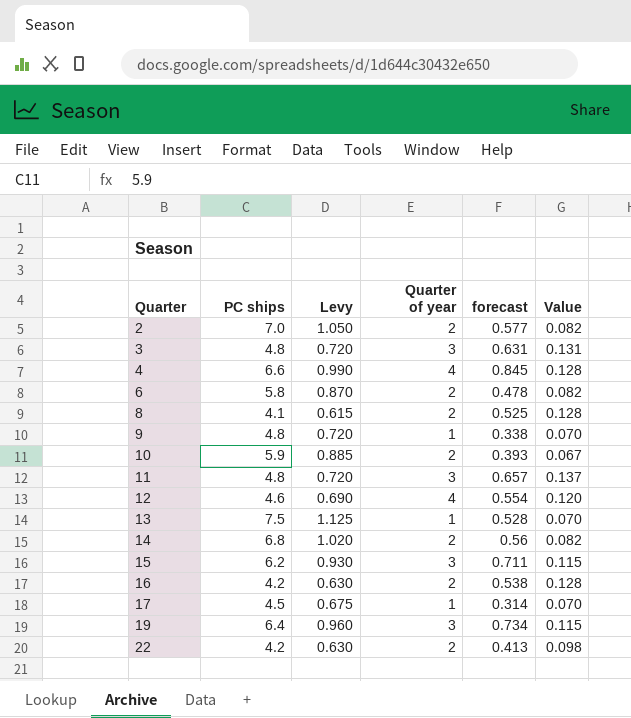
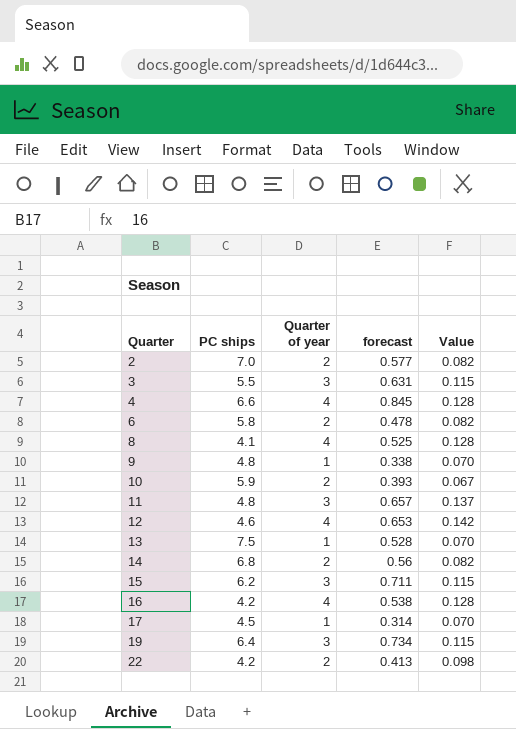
column Levy | formula: [PC ships] * 0.15 -> none
3 | PC ships: 4.8 -> 5.5
3 | Value: 0.131 -> 0.115
8 | Quarter of year: 2 -> 4
12 | forecast: 0.554 -> 0.653
12 | Value: 0.120 -> 0.142
16 | Quarter of year: 2 -> 4

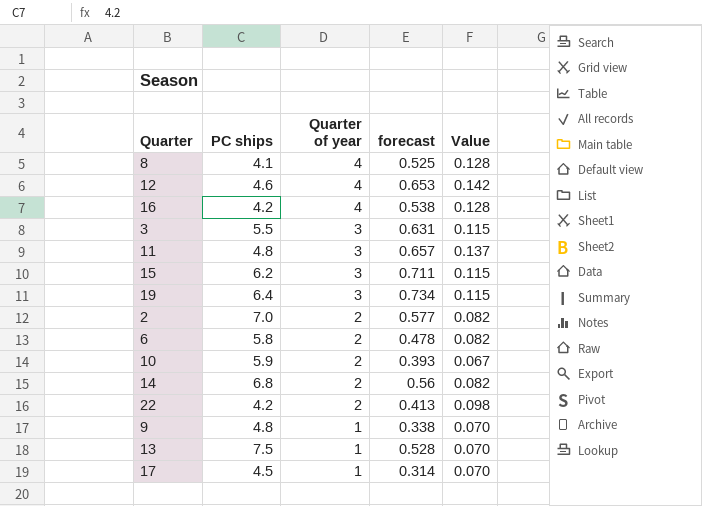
row order: Quarter ascending -> Quarter of year descending
row 4: 6.6 | 4 | 0.845 | 0.128 -> none

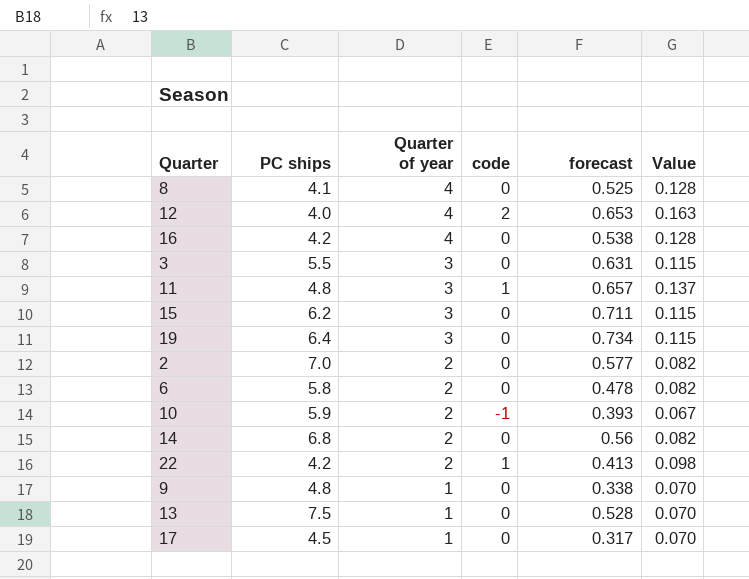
column code | position: none -> 4
12 | PC ships: 4.6 -> 4.0
12 | Value: 0.142 -> 0.163
17 | forecast: 0.314 -> 0.317

